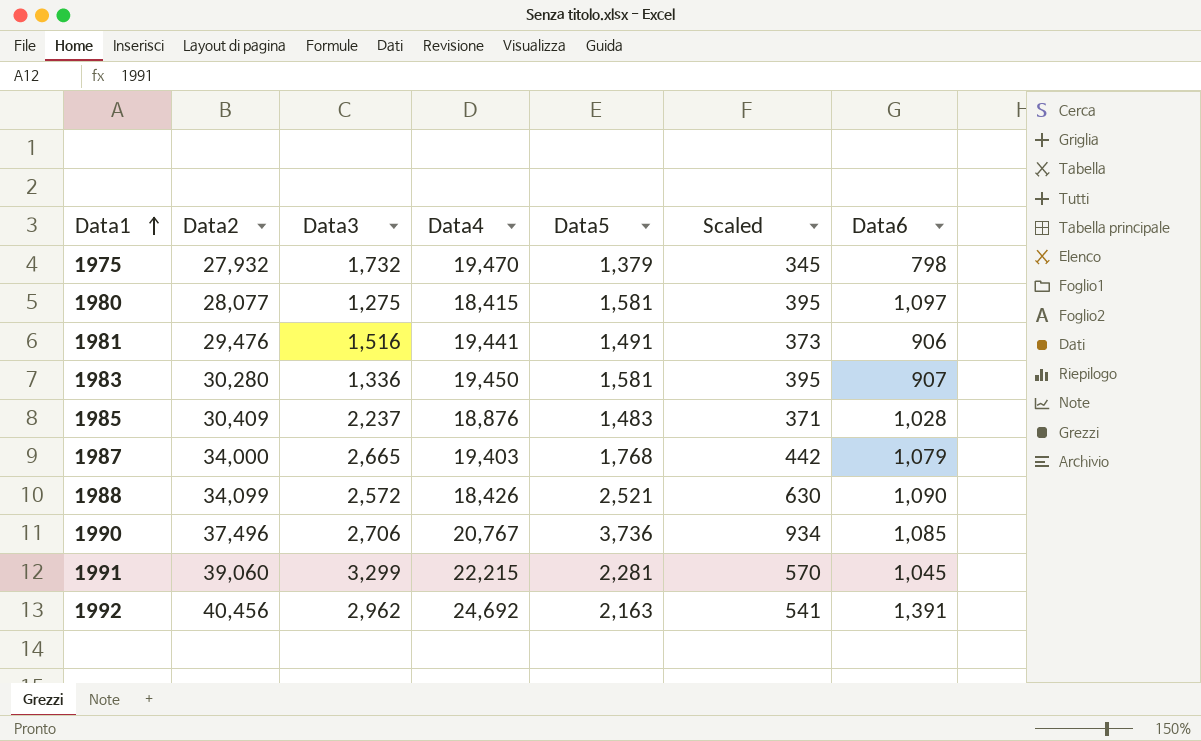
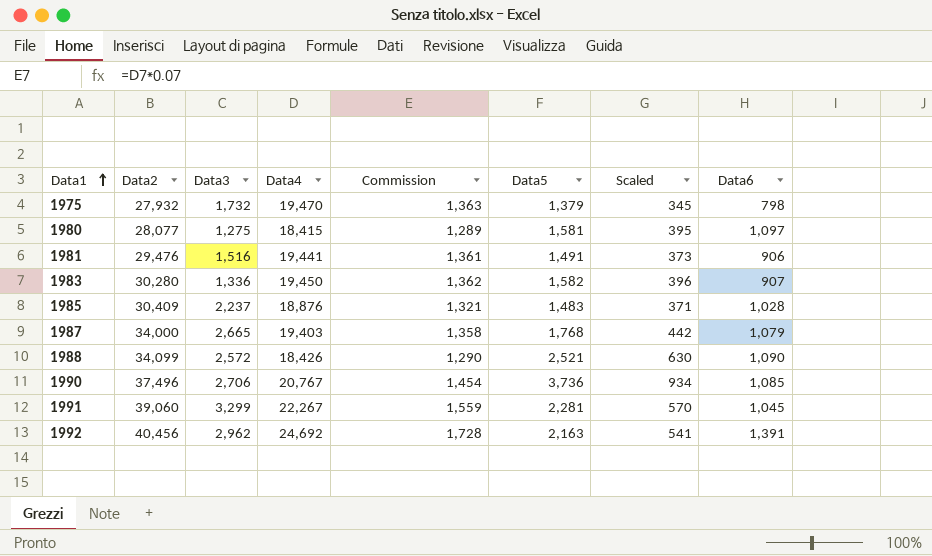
column Commission | formula: none -> [Data4] * 0.07
1983 | Data5: 1,581 -> 1,582
1983 | Scaled: 395 -> 396
1991 | Data4: 22,215 -> 22,267

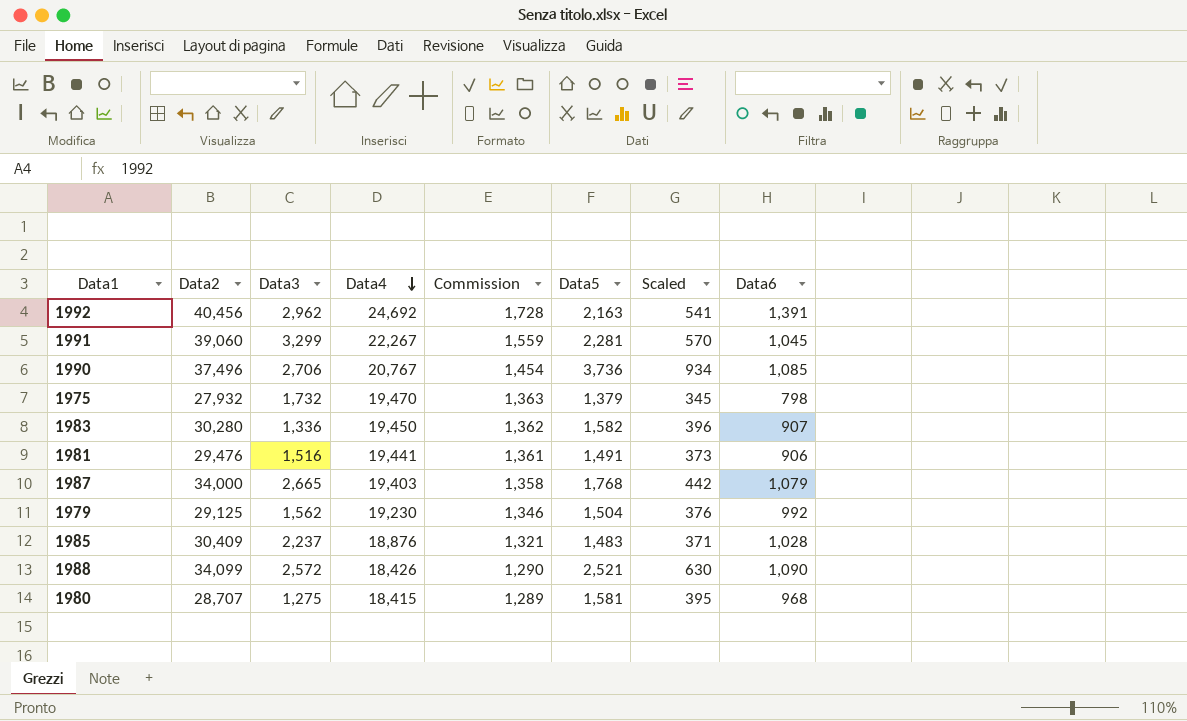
row order: Data1 ascending -> Data4 descending
row 1979: none -> 29,125 | 1,562 | 19,230 | 1,346 | 1,504 | 376 | 992
1980 | Data2: 28,077 -> 28,707
1980 | Data6: 1,097 -> 968

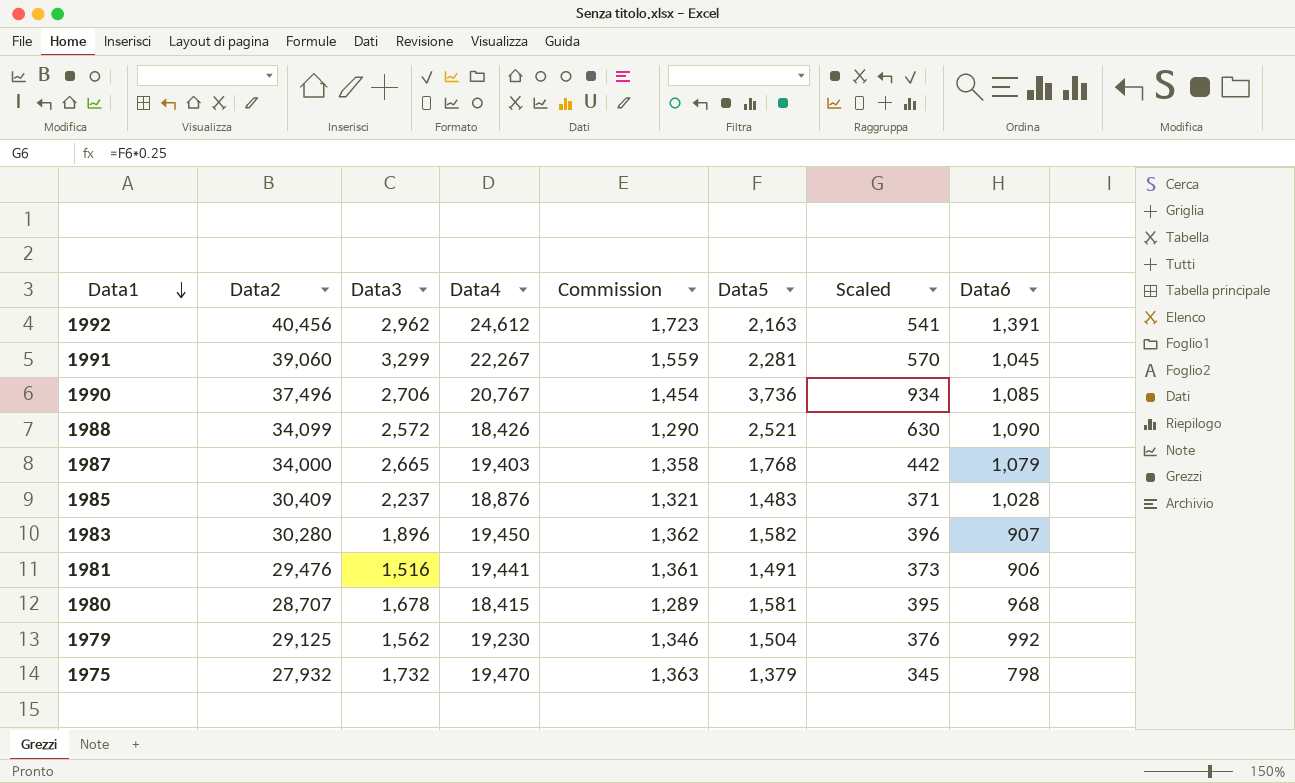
row order: Data4 descending -> Data1 descending
1992 | Data4: 24,692 -> 24,612
1992 | Commission: 1,728 -> 1,723
1983 | Data3: 1,336 -> 1,896
1980 | Data3: 1,275 -> 1,678

